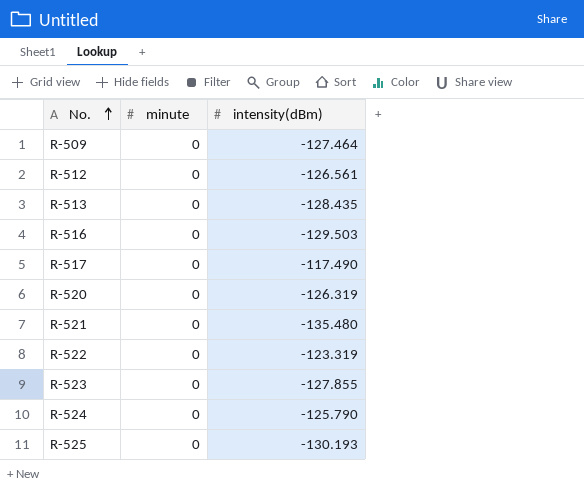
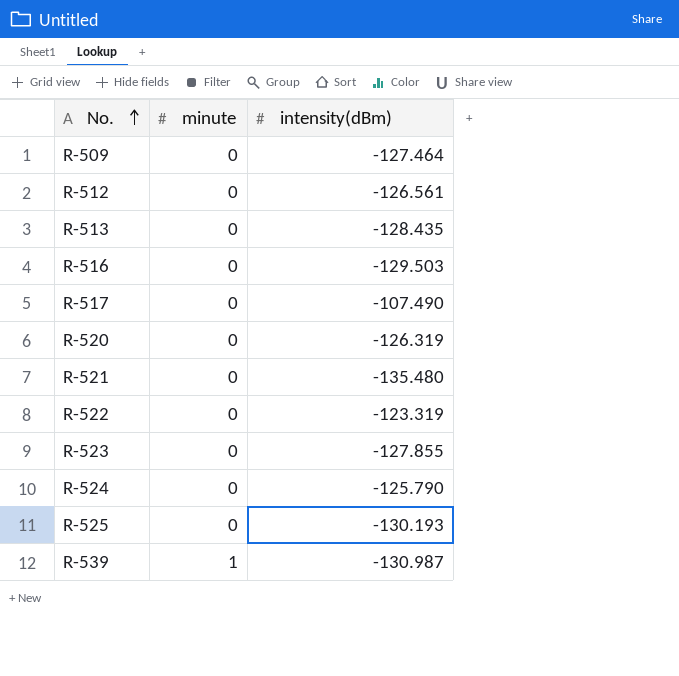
R-517 | intensity(dBm): -117.490 -> -107.490
row R-539: none -> 1 | -130.987

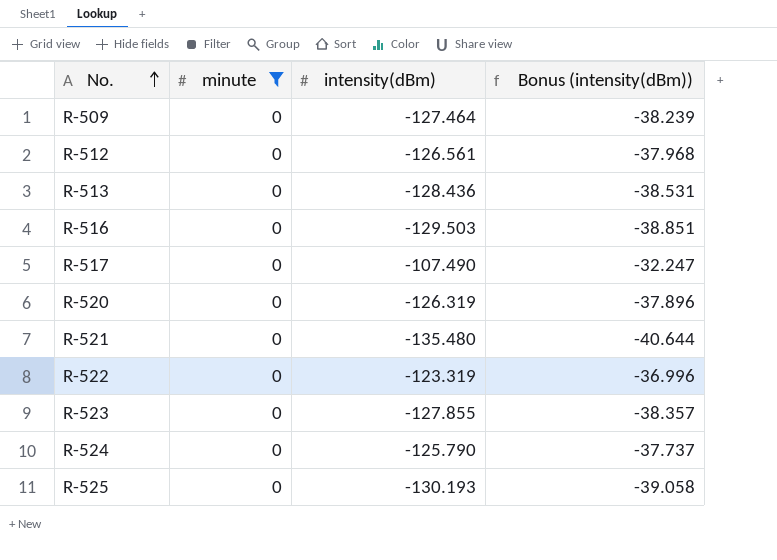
filter: none -> minute = 0
column Bonus (intensity(dBm)) | formula: none -> [intensity(dBm)] * 0.3
R-513 | intensity(dBm): -128.435 -> -128.436

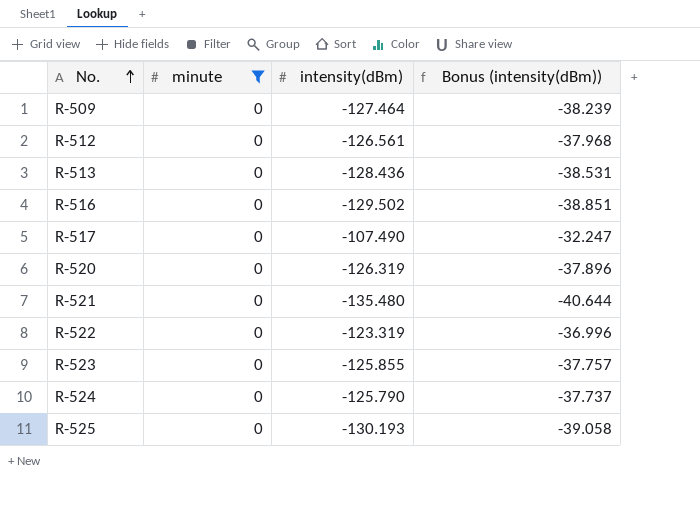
R-516 | intensity(dBm): -129.503 -> -129.502
R-523 | intensity(dBm): -127.855 -> -125.855
R-523 | Bonus (intensity(dBm)): -38.357 -> -37.757

